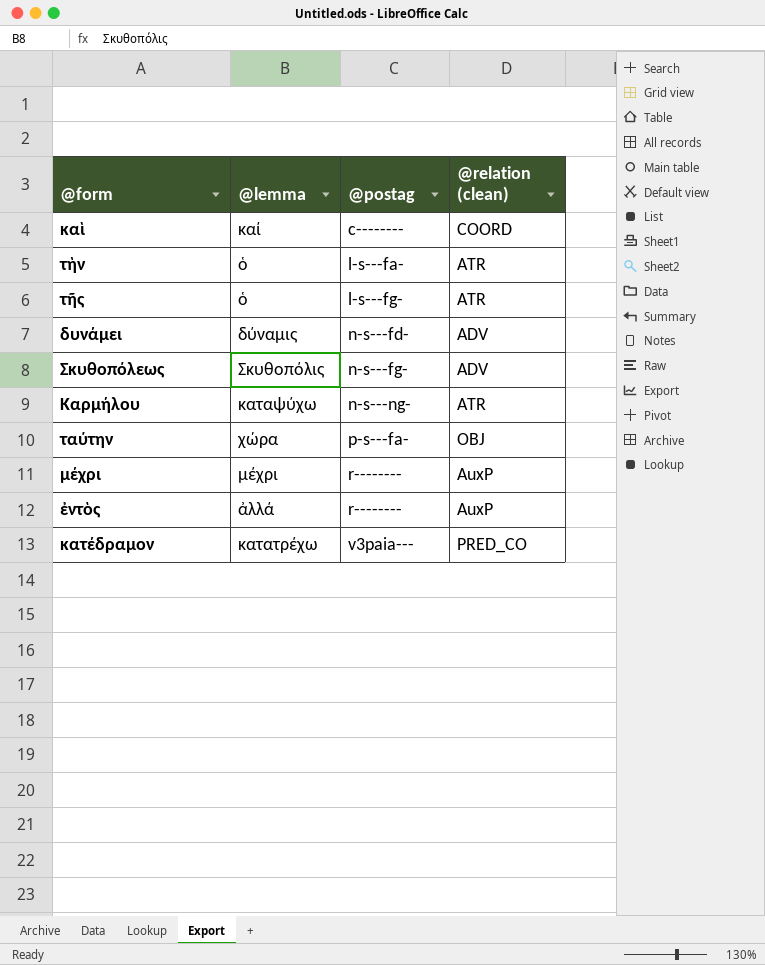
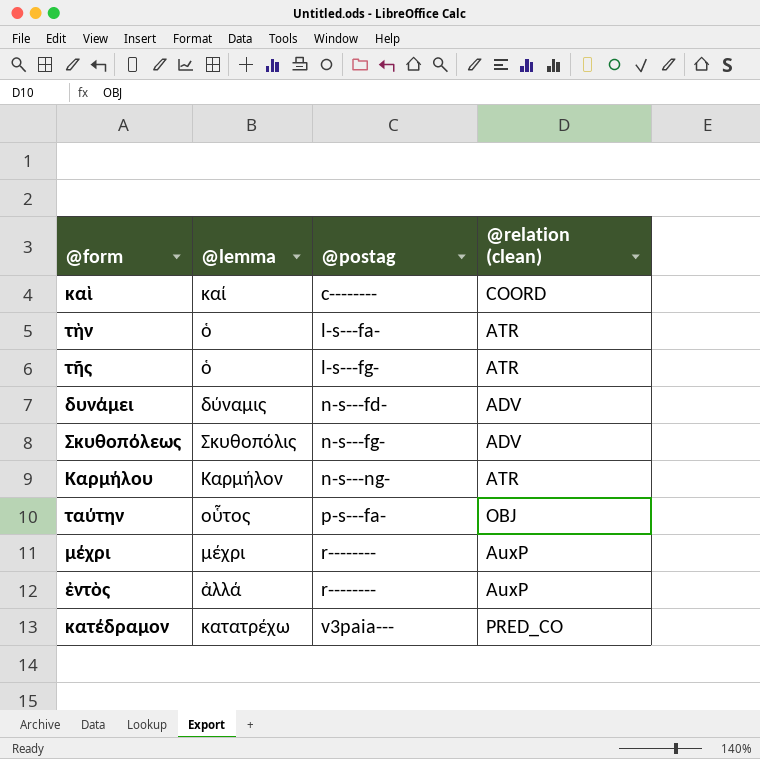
Καρμήλου | @lemma: καταψύχω -> Καρμήλον
ταύτην | @lemma: χώρα -> οὗτος

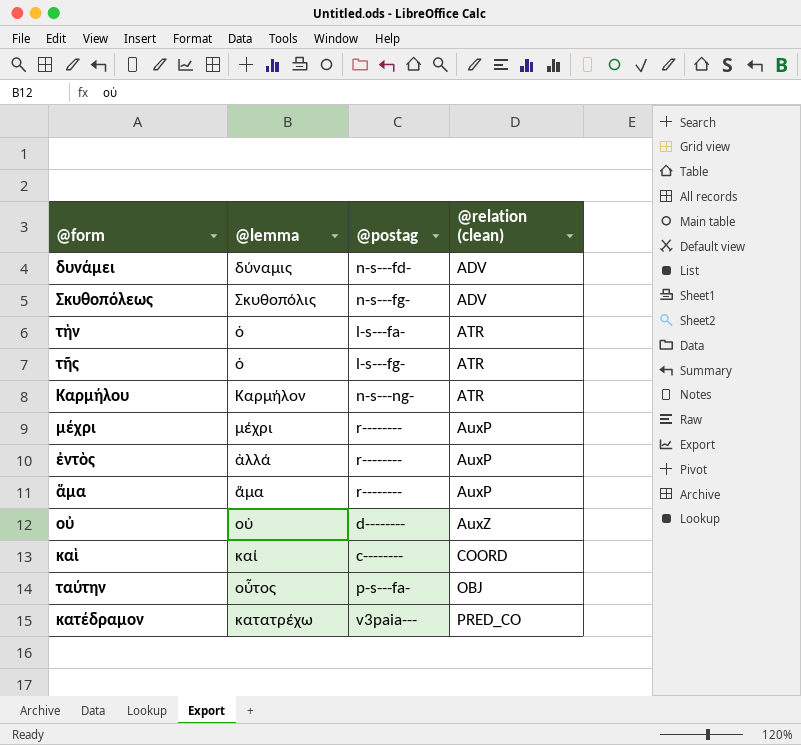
row order: @postag ascending -> @relation (clean) ascending
row ἅμα: none -> ἅμα | r-------- | AuxP
row οὐ: none -> οὐ | d-------- | AuxZ

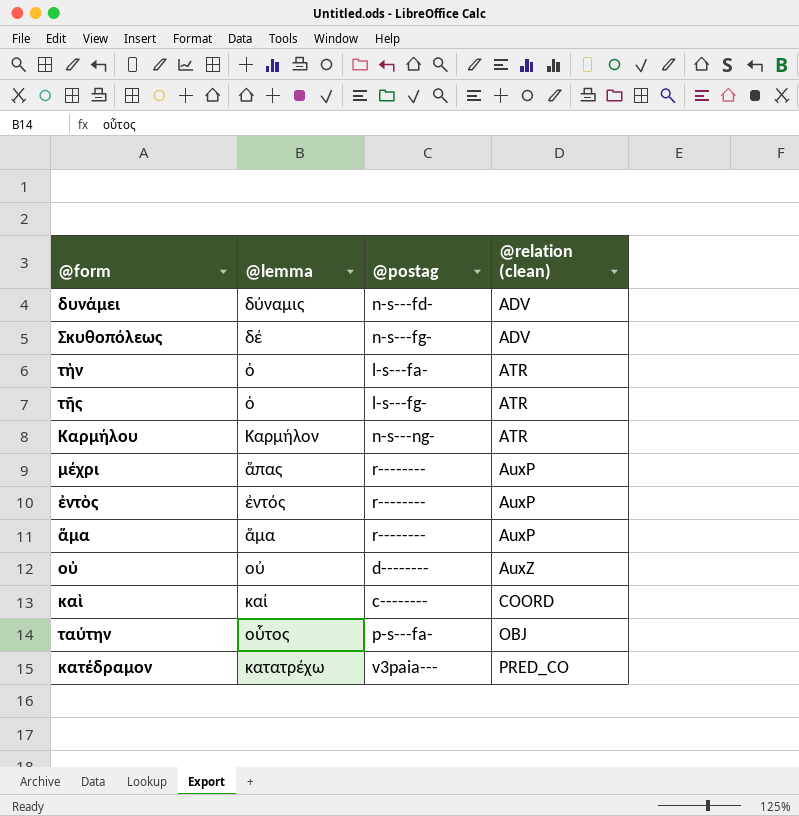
Σκυθοπόλεως | @lemma: Σκυθοπόλις -> δέ
μέχρι | @lemma: μέχρι -> ἅπας
ἐντὸς | @lemma: ἀλλά -> ἐντός

